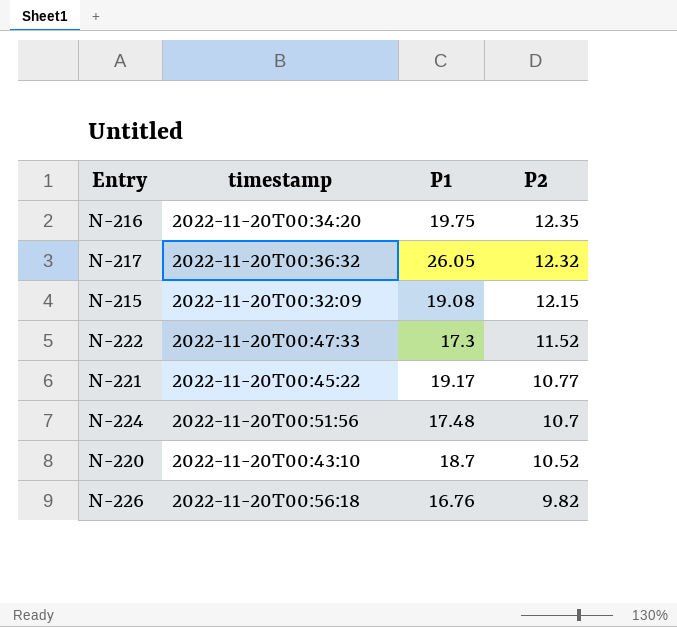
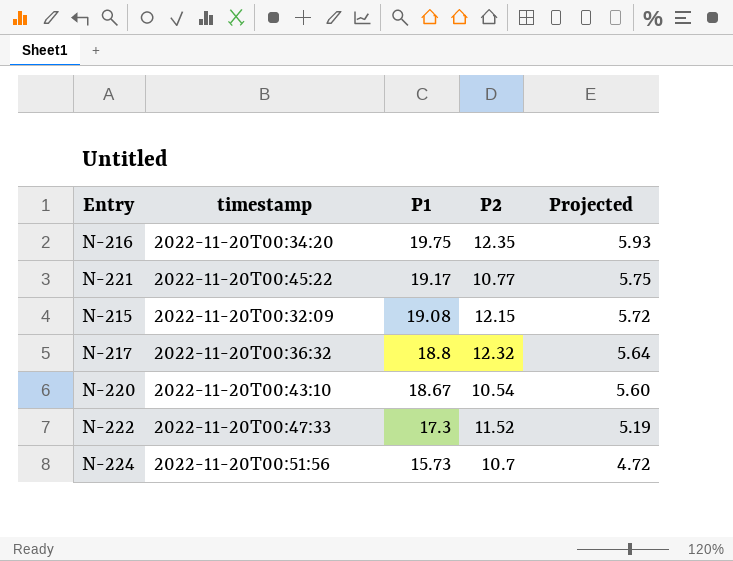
row order: P2 descending -> P1 descending
column Projected | formula: none -> [P1] * 0.3
row N-226: 2022-11-20T00:56:18 | 16.76 | 9.82 -> none
N-217 | P1: 26.05 -> 18.8
N-220 | P1: 18.7 -> 18.67
N-220 | P2: 10.52 -> 10.54
N-224 | P1: 17.48 -> 15.73

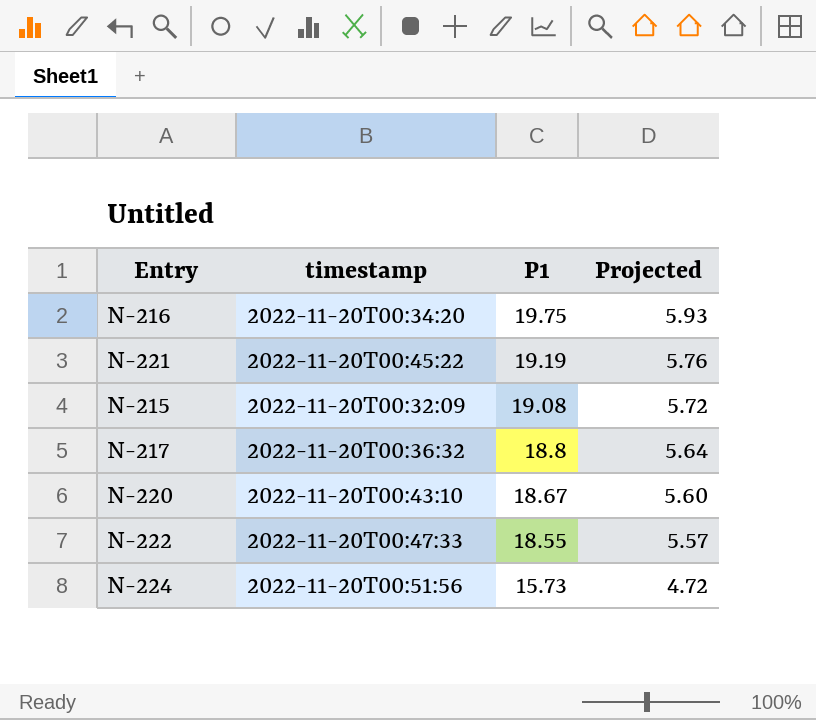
column P2 | position: 4 -> none
N-221 | P1: 19.17 -> 19.19
N-221 | Projected: 5.75 -> 5.76
N-222 | P1: 17.3 -> 18.55
N-222 | Projected: 5.19 -> 5.57

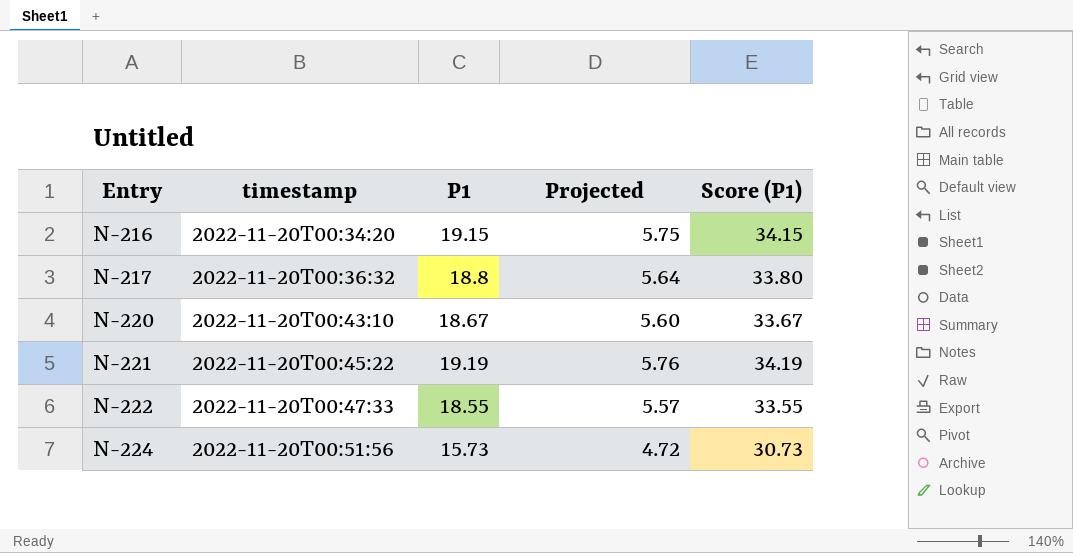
row order: P1 descending -> Entry ascending
column Score (P1) | formula: none -> [P1] + 15
row N-215: 2022-11-20T00:32:09 | 19.08 | 5.72 -> none
N-216 | P1: 19.75 -> 19.15
N-216 | Projected: 5.93 -> 5.75

